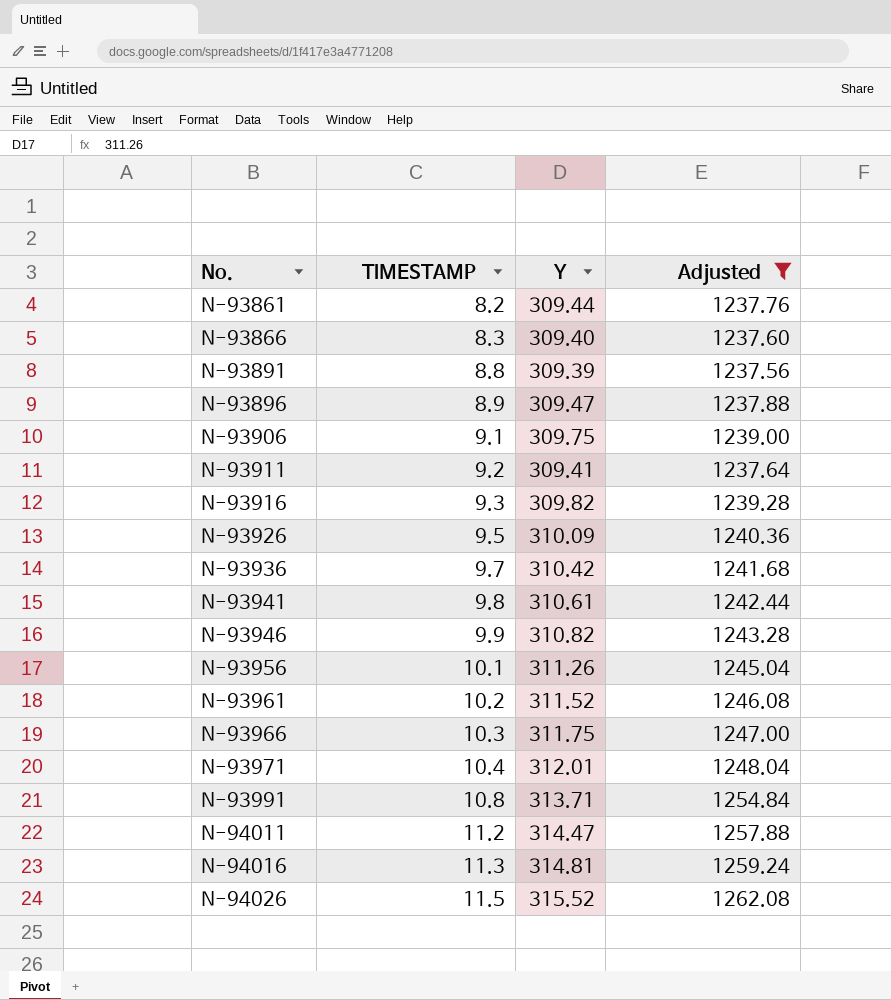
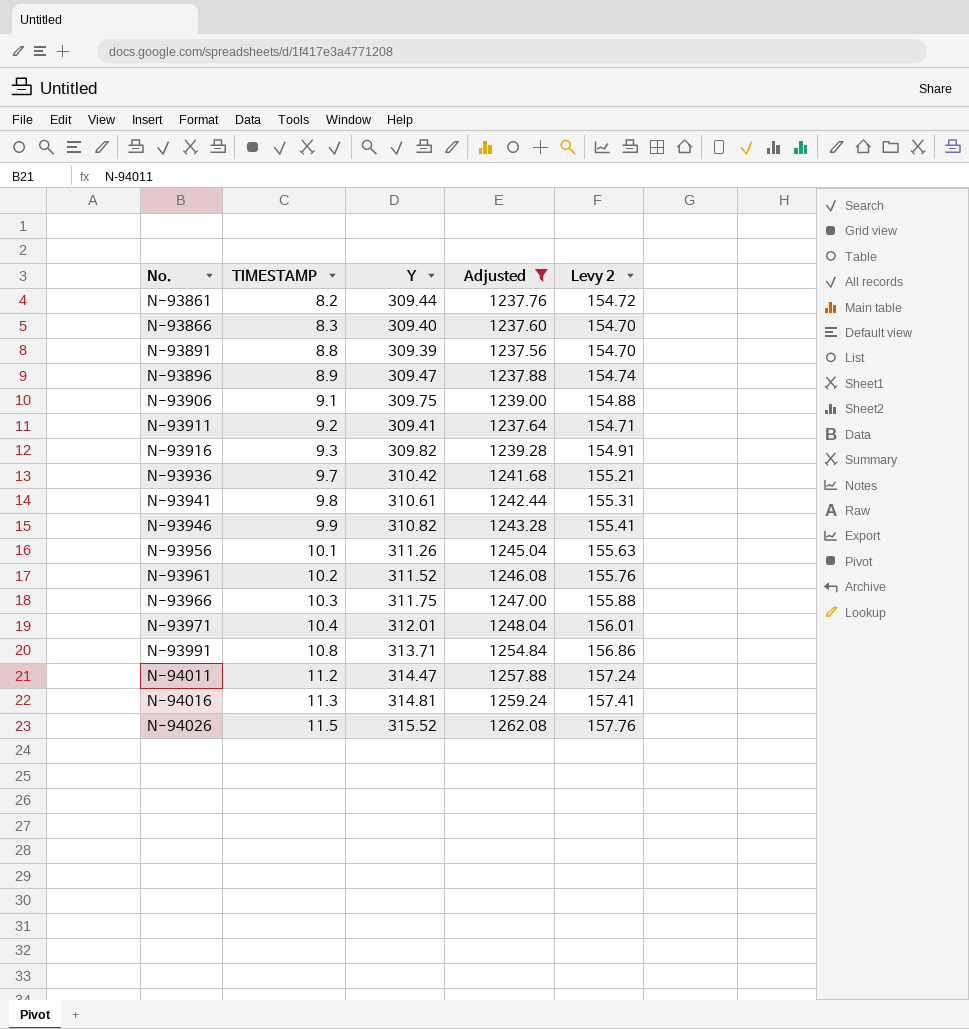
column Levy 2 | formula: none -> [Y] * 0.5
row N-93926: 9.5 | 310.09 | 1240.36 -> none

